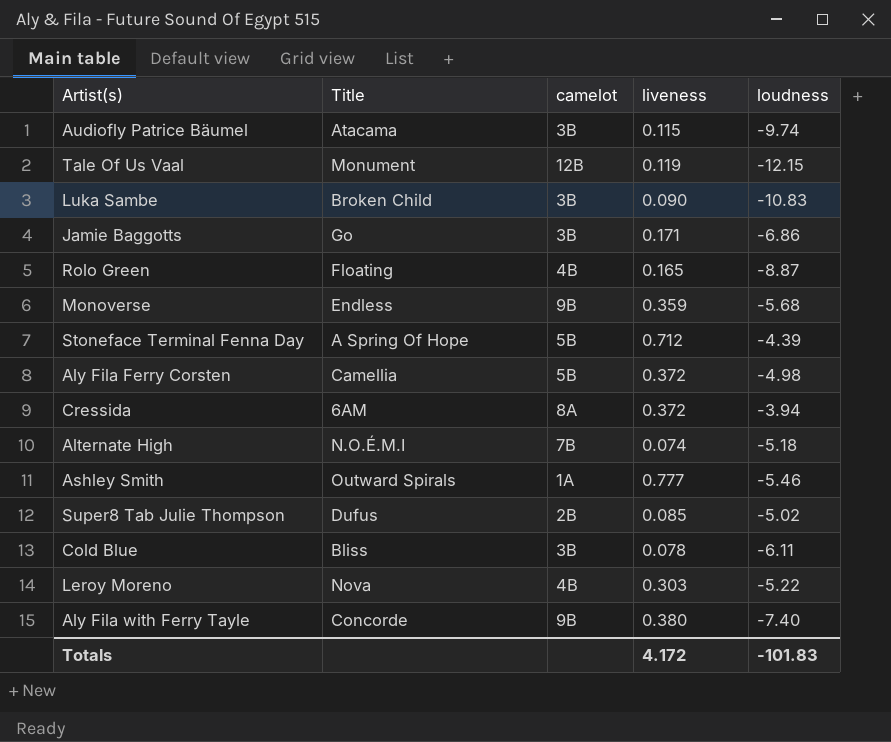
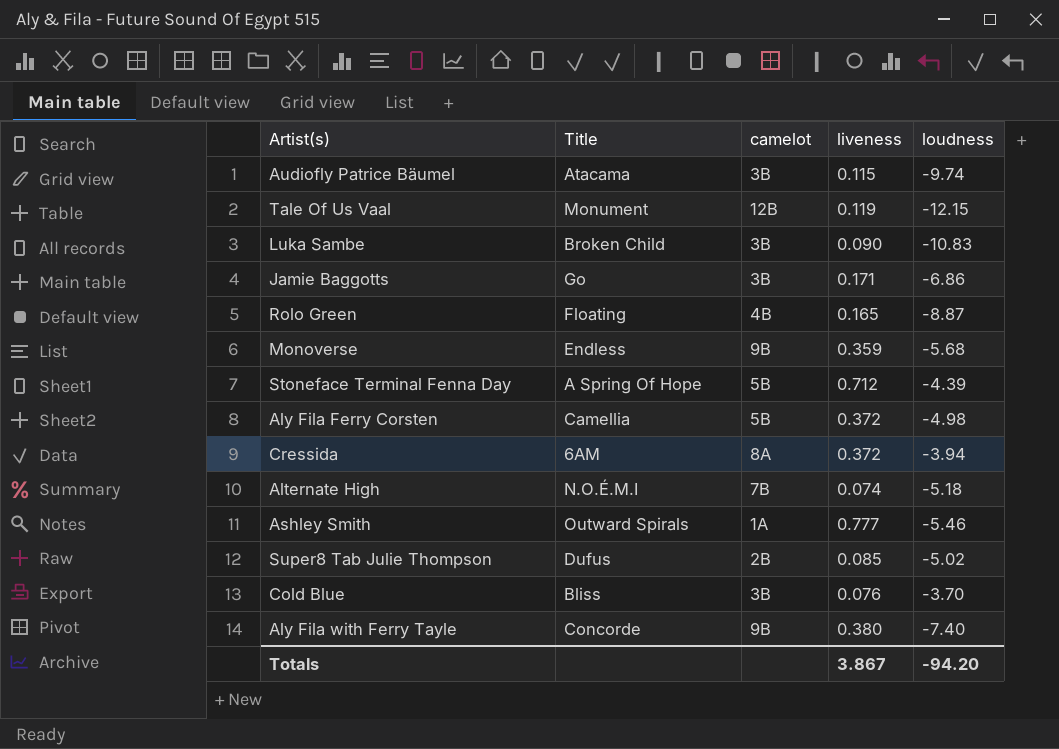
row Leroy Moreno: Nova | 4B | 0.303 | -5.22 -> none
Cold Blue | liveness: 0.078 -> 0.076
Cold Blue | loudness: -6.11 -> -3.70
Totals | liveness: 4.172 -> 3.867
Totals | loudness: -101.83 -> -94.20

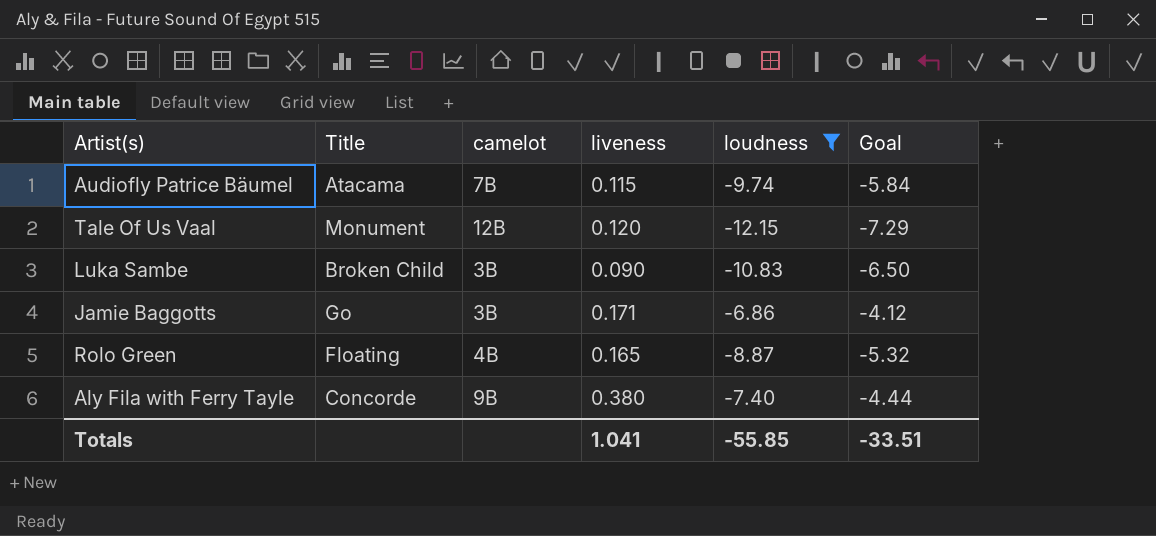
filter: none -> loudness <= -6.86
column Goal | formula: none -> [loudness] * 0.6
Audiofly Patrice Bäumel | camelot: 3B -> 7B
Tale Of Us Vaal | liveness: 0.119 -> 0.120
Totals | liveness: 3.867 -> 1.041
Totals | loudness: -94.20 -> -55.85

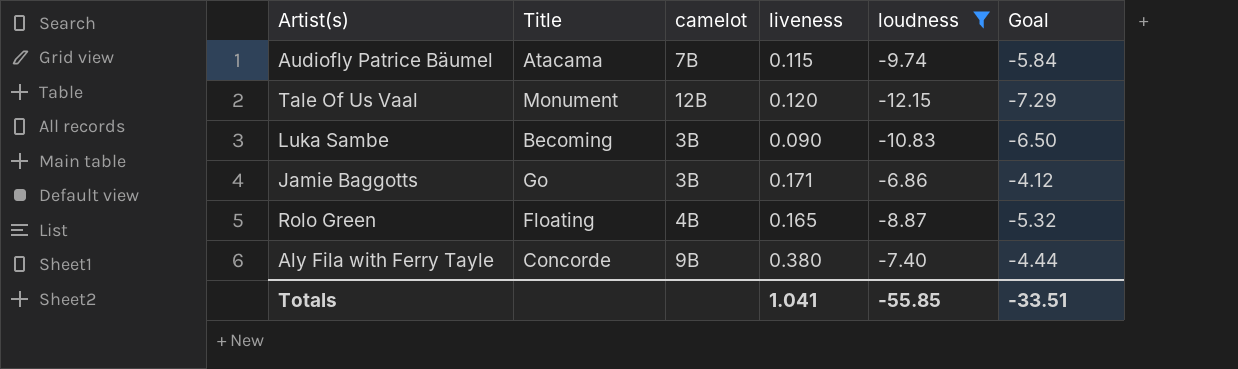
Luka Sambe | Title: Broken Child -> Becoming

